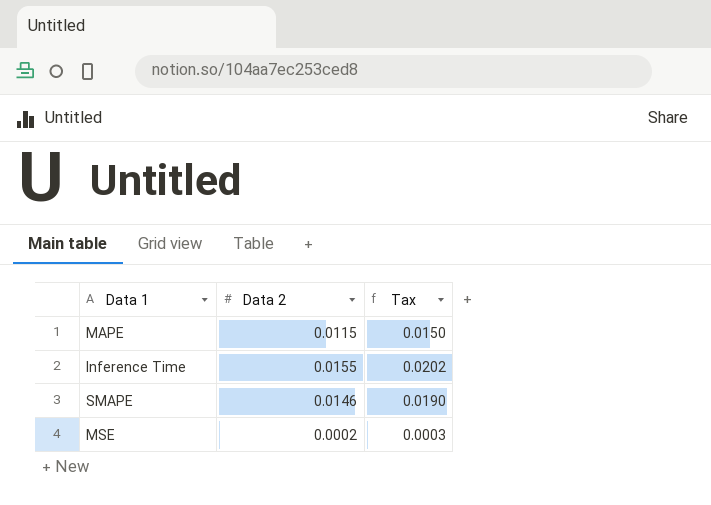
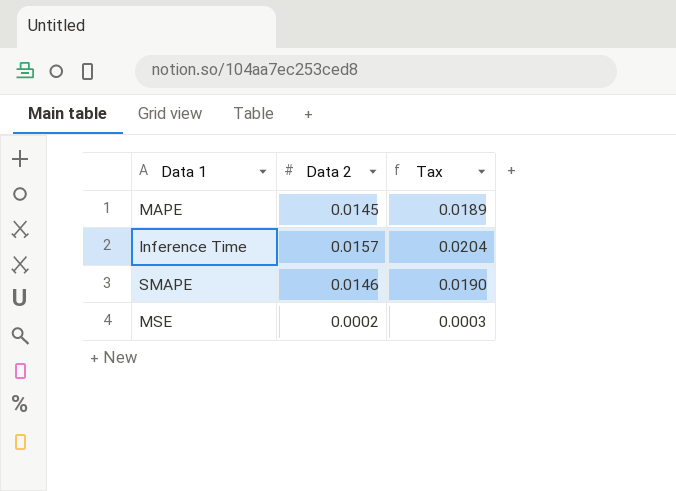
MAPE | Data 2: 0.0115 -> 0.0145
MAPE | Tax: 0.0150 -> 0.0189
Inference Time | Data 2: 0.0155 -> 0.0157
Inference Time | Tax: 0.0202 -> 0.0204

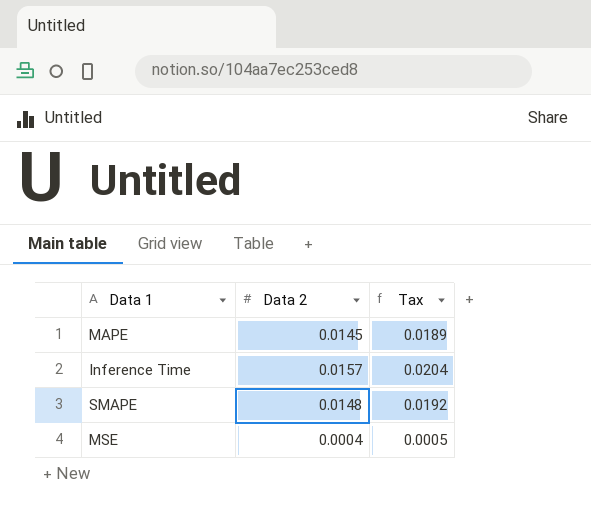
SMAPE | Data 2: 0.0146 -> 0.0148
SMAPE | Tax: 0.0190 -> 0.0192
MSE | Data 2: 0.0002 -> 0.0004
MSE | Tax: 0.0003 -> 0.0005

